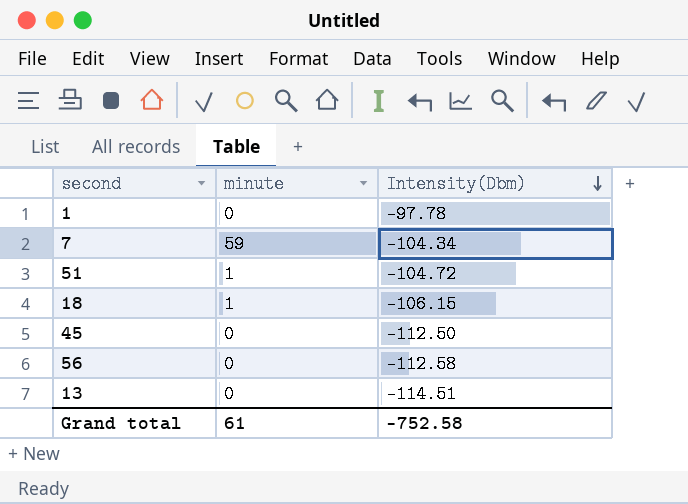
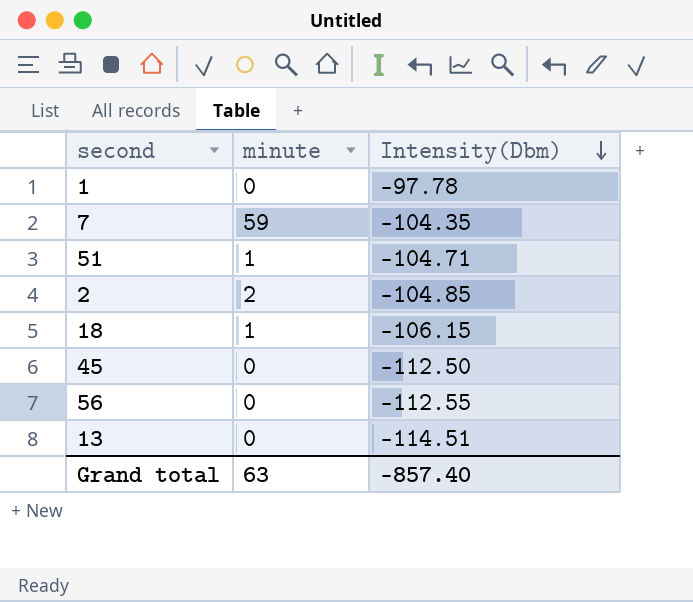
7 | Intensity(Dbm): -104.34 -> -104.35
51 | Intensity(Dbm): -104.72 -> -104.71
row 2: none -> 2 | -104.85
56 | Intensity(Dbm): -112.58 -> -112.55
Grand total | minute: 61 -> 63
Grand total | Intensity(Dbm): -752.58 -> -857.40

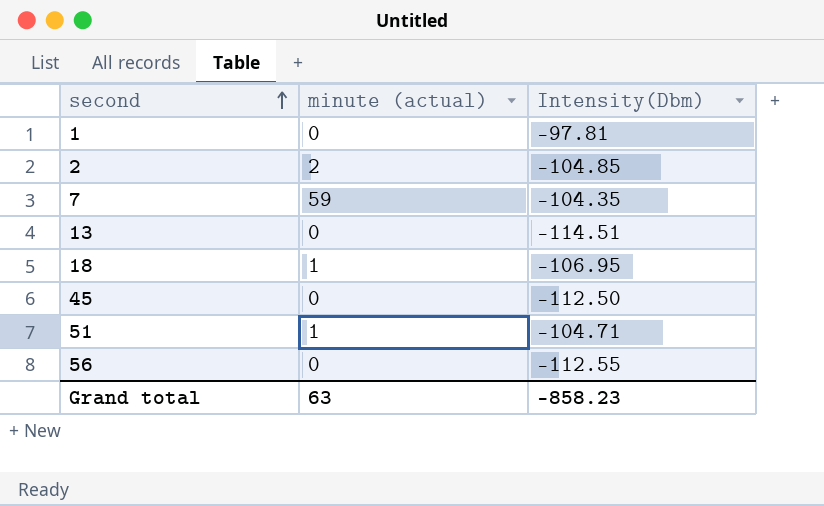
row order: Intensity(Dbm) descending -> second ascending
column name: minute -> minute (actual)
1 | Intensity(Dbm): -97.78 -> -97.81
18 | Intensity(Dbm): -106.15 -> -106.95
Grand total | Intensity(Dbm): -857.40 -> -858.23

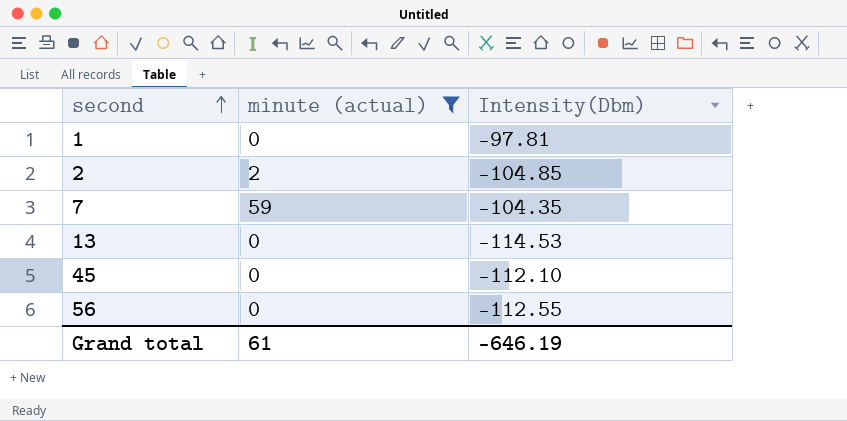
filter: none -> minute (actual) != 1
13 | Intensity(Dbm): -114.51 -> -114.53
45 | Intensity(Dbm): -112.50 -> -112.10
Grand total | minute (actual): 63 -> 61
Grand total | Intensity(Dbm): -858.23 -> -646.19

